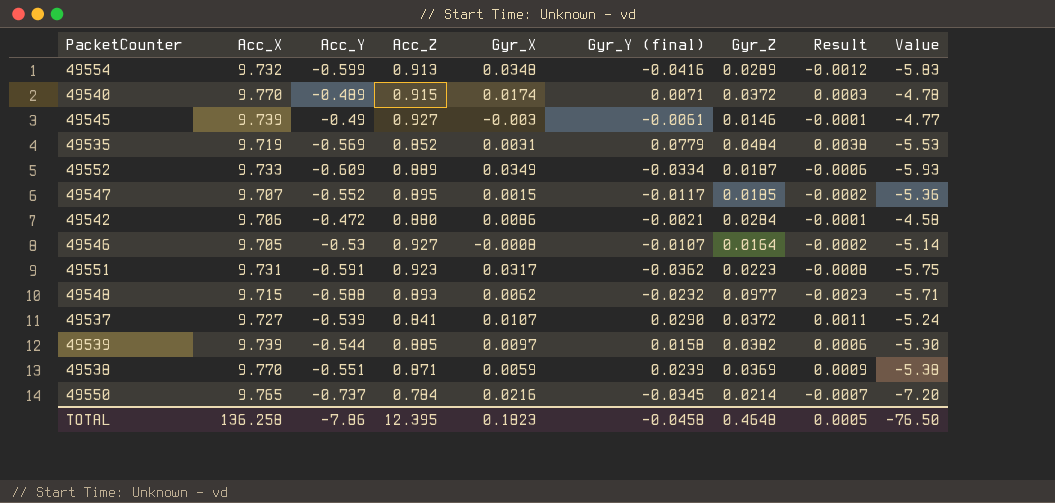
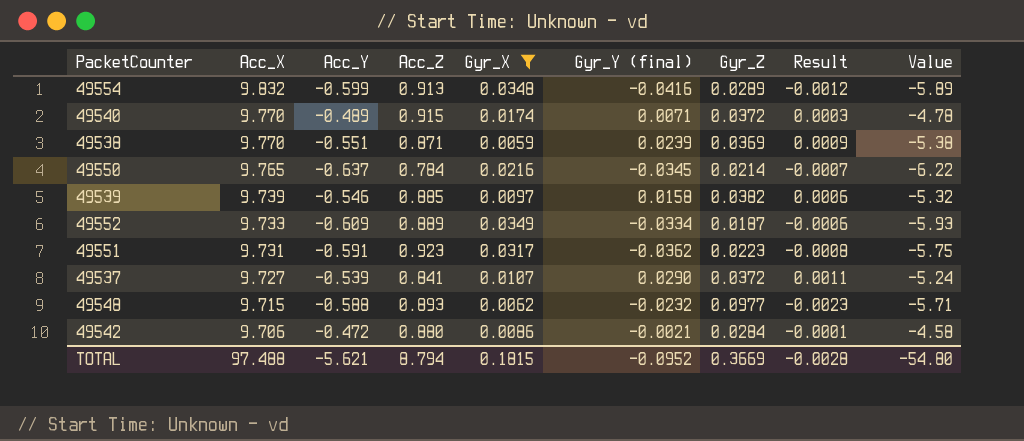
filter: none -> Gyr_X >= 0.0059
row order: none -> Acc_X descending
49554 | Acc_X: 9.732 -> 9.832
49554 | Value: -5.83 -> -5.89
49550 | Acc_Y: -0.737 -> -0.637
49550 | Value: -7.20 -> -6.22
49539 | Acc_Y: -0.544 -> -0.546
49539 | Value: -5.30 -> -5.32
TOTAL | Acc_X: 136.258 -> 97.488
TOTAL | Acc_Y: -7.86 -> -5.621
TOTAL | Acc_Z: 12.395 -> 8.794
TOTAL | Gyr_X: 0.1823 -> 0.1815
TOTAL | Gyr_Y (final): -0.0458 -> -0.0952
TOTAL | Gyr_Z: 0.4648 -> 0.3669
TOTAL | Result: 0.0005 -> -0.0028
TOTAL | Value: -76.50 -> -54.80

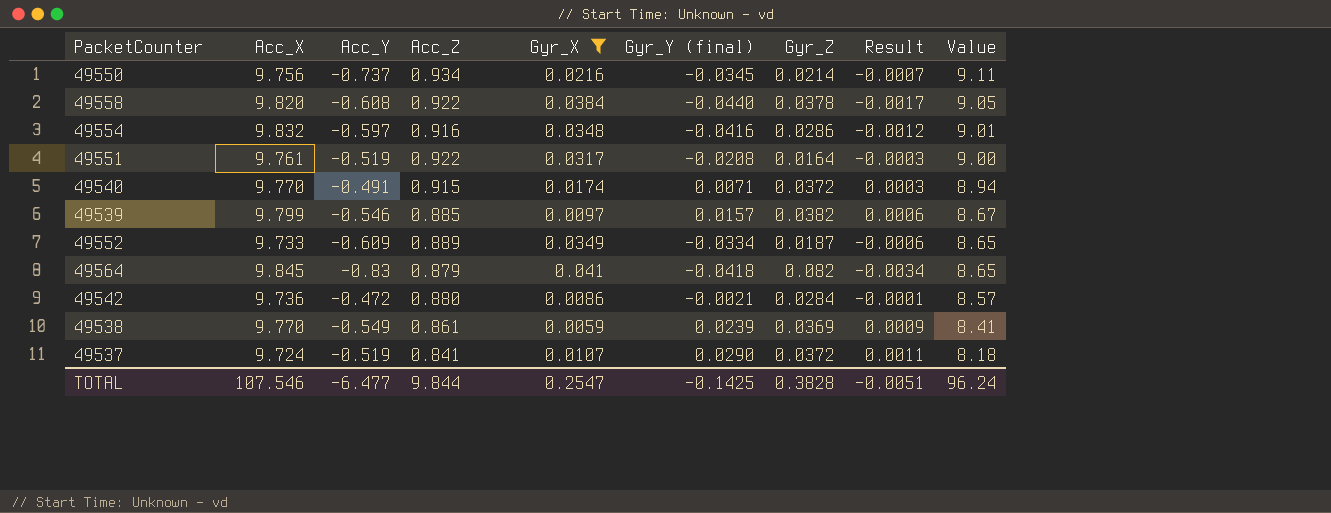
row order: Acc_X descending -> Value descending
column Value | formula: [Acc_X] * [Acc_Y] -> [Acc_X] * [Acc_Z]
row 49548: 9.715 | -0.588 | 0.893 | 0.0062 | -0.0232 | 0.0977 | -0.0023 | -5.71 -> none
49550 | Acc_X: 9.765 -> 9.756
49550 | Acc_Y: -0.637 -> -0.737
49550 | Acc_Z: 0.784 -> 0.934
row 49558: none -> 9.820 | -0.608 | 0.922 | 0.0384 | -0.0440 | 0.0378 | -0.0017 | 9.05
49554 | Acc_Y: -0.599 -> -0.597
49554 | Acc_Z: 0.913 -> 0.916
49554 | Gyr_Z: 0.0289 -> 0.0286
49551 | Acc_X: 9.731 -> 9.761
49551 | Acc_Y: -0.591 -> -0.519
49551 | Acc_Z: 0.923 -> 0.922
49551 | Gyr_Y (final): -0.0362 -> -0.0208
49551 | Gyr_Z: 0.0223 -> 0.0164
49551 | Result: -0.0008 -> -0.0003
49540 | Acc_Y: -0.489 -> -0.491
49539 | Acc_X: 9.739 -> 9.799
49539 | Gyr_Y (final): 0.0158 -> 0.0157
row 49564: none -> 9.845 | -0.83 | 0.879 | 0.041 | -0.0418 | 0.082 | -0.0034 | 8.65
49542 | Acc_X: 9.706 -> 9.736
49538 | Acc_Y: -0.551 -> -0.549
49538 | Acc_Z: 0.871 -> 0.861
49537 | Acc_X: 9.727 -> 9.724
49537 | Acc_Y: -0.539 -> -0.519
TOTAL | Acc_X: 97.488 -> 107.546
TOTAL | Acc_Y: -5.621 -> -6.477
TOTAL | Acc_Z: 8.794 -> 9.844
TOTAL | Gyr_X: 0.1815 -> 0.2547
TOTAL | Gyr_Y (final): -0.0952 -> -0.1425
TOTAL | Gyr_Z: 0.3669 -> 0.3828
TOTAL | Result: -0.0028 -> -0.0051
TOTAL | Value: -54.80 -> 96.24

